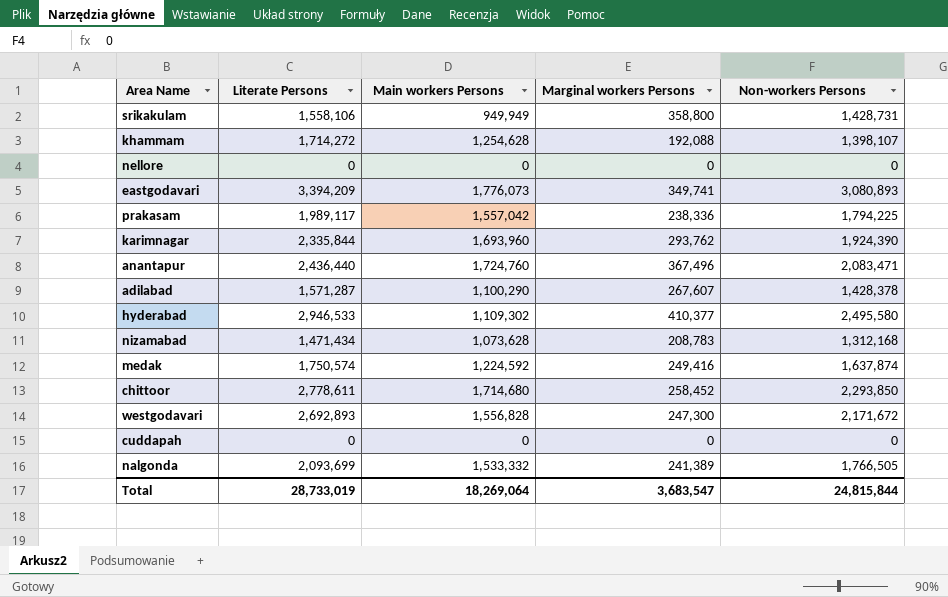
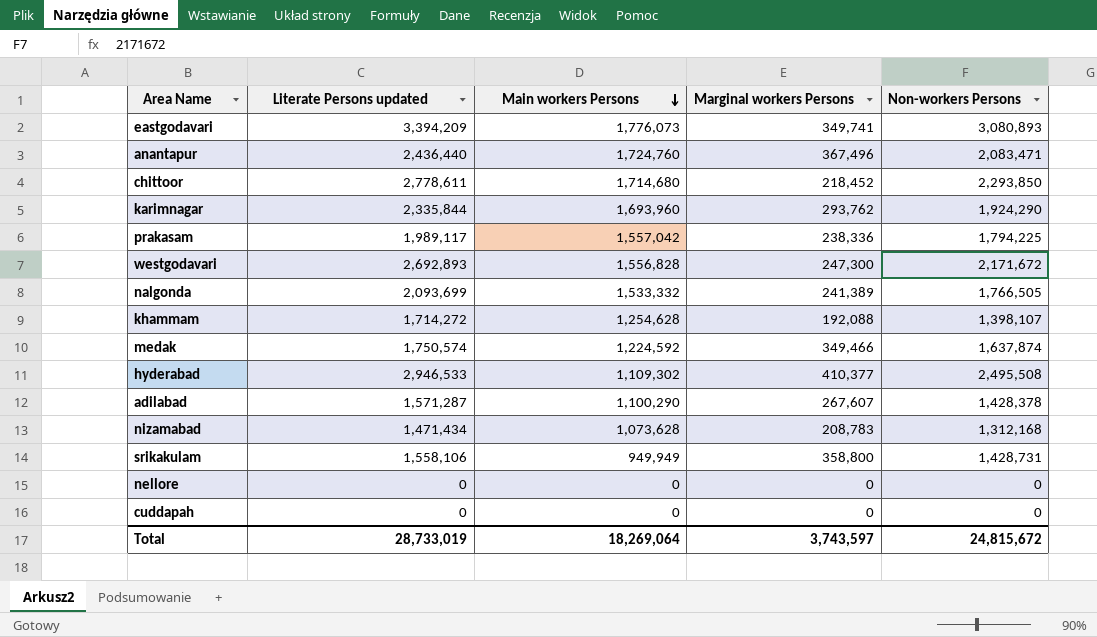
row order: none -> Main workers Persons descending
column name: Literate Persons -> Literate Persons updated
chittoor | Marginal workers Persons: 258,452 -> 218,452
karimnagar | Non-workers Persons: 1,924,390 -> 1,924,290
medak | Marginal workers Persons: 249,416 -> 349,466
hyderabad | Non-workers Persons: 2,495,580 -> 2,495,508
Total | Marginal workers Persons: 3,683,547 -> 3,743,597
Total | Non-workers Persons: 24,815,844 -> 24,815,672

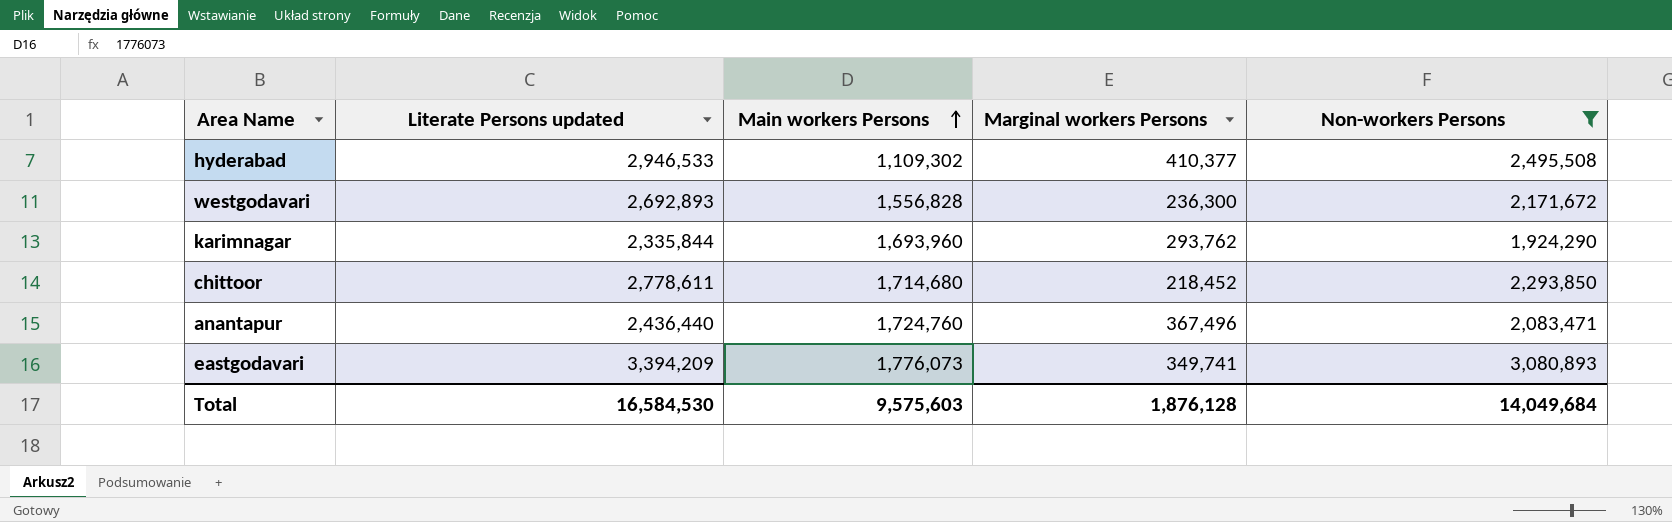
filter: none -> Non-workers Persons >= 1,924,290
row order: Main workers Persons descending -> Main workers Persons ascending
westgodavari | Marginal workers Persons: 247,300 -> 236,300
Total | Literate Persons updated: 28,733,019 -> 16,584,530
Total | Main workers Persons: 18,269,064 -> 9,575,603
Total | Marginal workers Persons: 3,743,597 -> 1,876,128
Total | Non-workers Persons: 24,815,672 -> 14,049,684

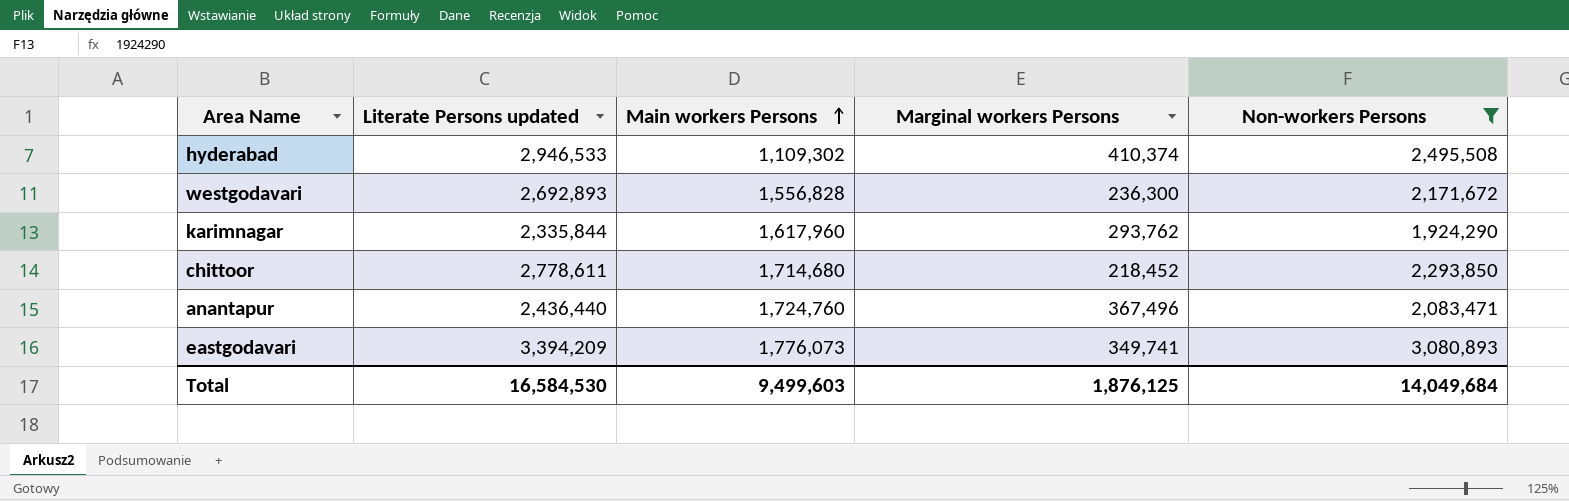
hyderabad | Marginal workers Persons: 410,377 -> 410,374
karimnagar | Main workers Persons: 1,693,960 -> 1,617,960
Total | Main workers Persons: 9,575,603 -> 9,499,603
Total | Marginal workers Persons: 1,876,128 -> 1,876,125

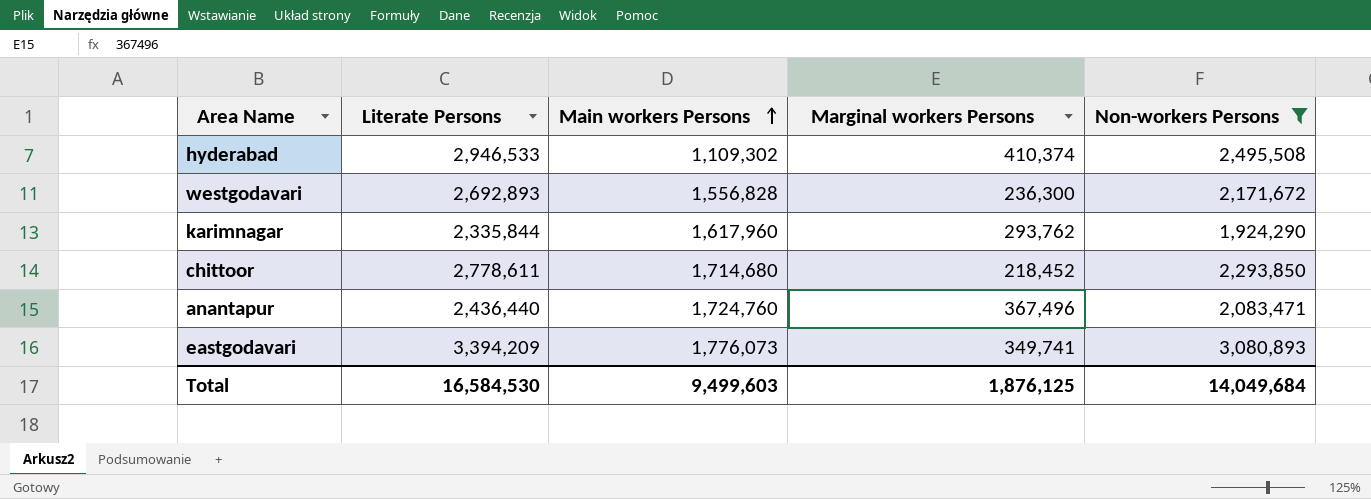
column name: Literate Persons updated -> Literate Persons

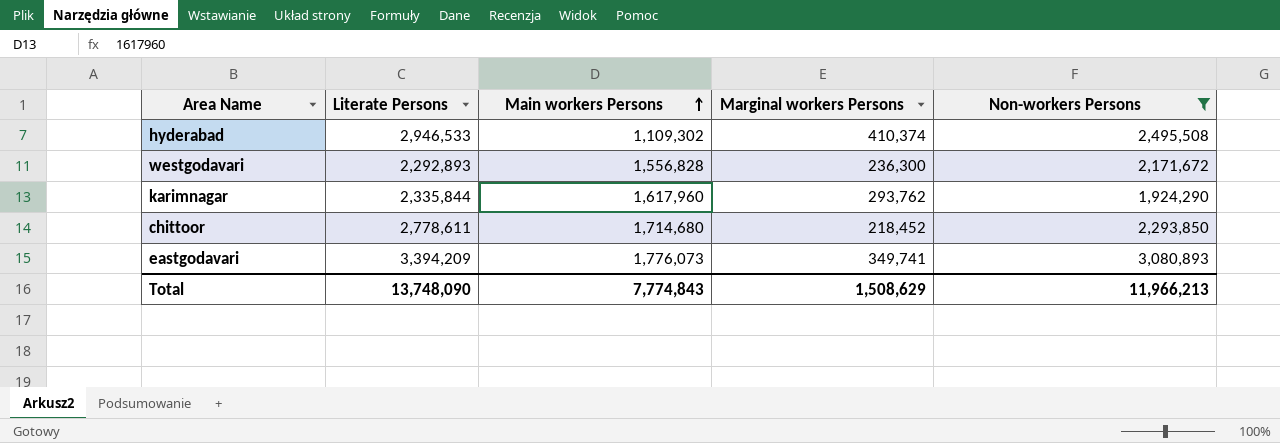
row anantapur: 2,436,440 | 1,724,760 | 367,496 | 2,083,471 -> none
westgodavari | Literate Persons: 2,692,893 -> 2,292,893
Total | Literate Persons: 16,584,530 -> 13,748,090
Total | Main workers Persons: 9,499,603 -> 7,774,843
Total | Marginal workers Persons: 1,876,125 -> 1,508,629
Total | Non-workers Persons: 14,049,684 -> 11,966,213

